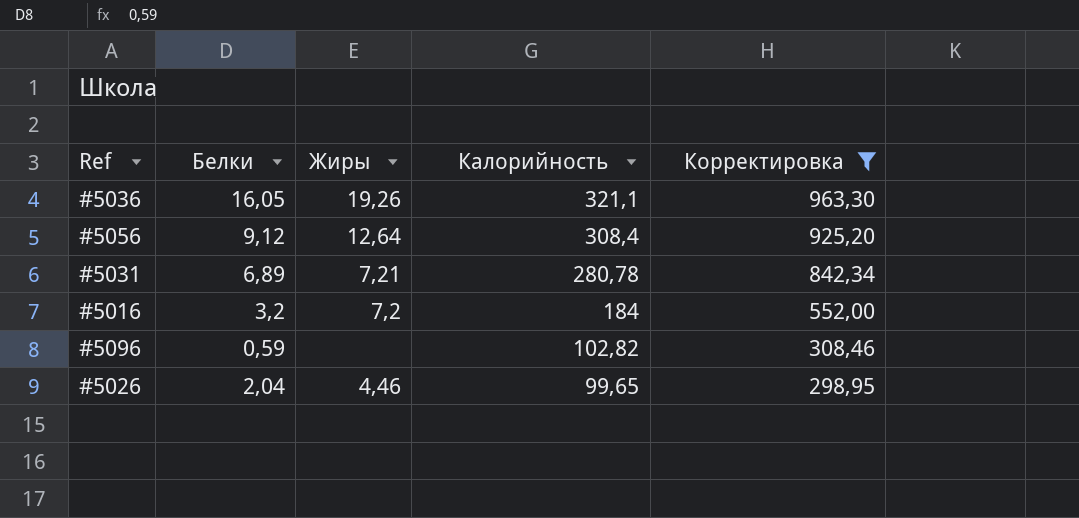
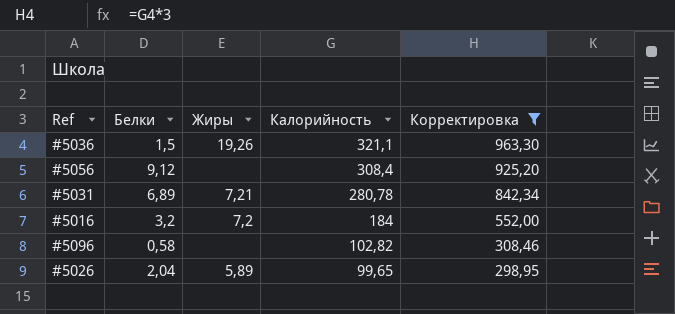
#5036 | Белки: 16,05 -> 1,5
#5056 | Жиры: 12,64 -> none
#5096 | Белки: 0,59 -> 0,58
#5026 | Жиры: 4,46 -> 5,89

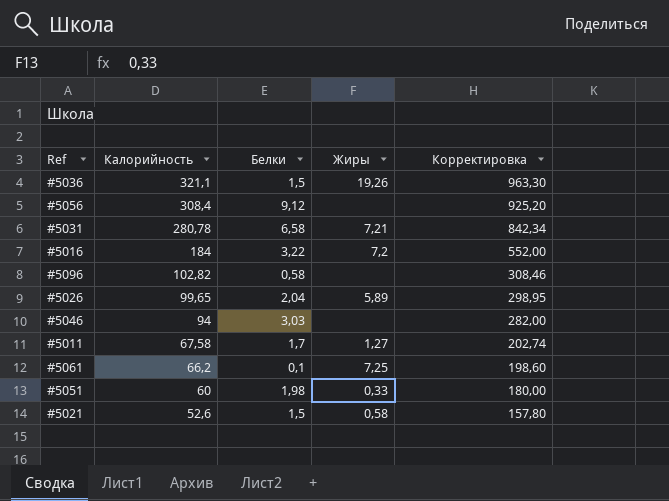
filter: Корректировка >= 298,95 -> none
column Калорийность | position: 4 -> 2
#5031 | Белки: 6,89 -> 6,58
#5016 | Белки: 3,2 -> 3,22

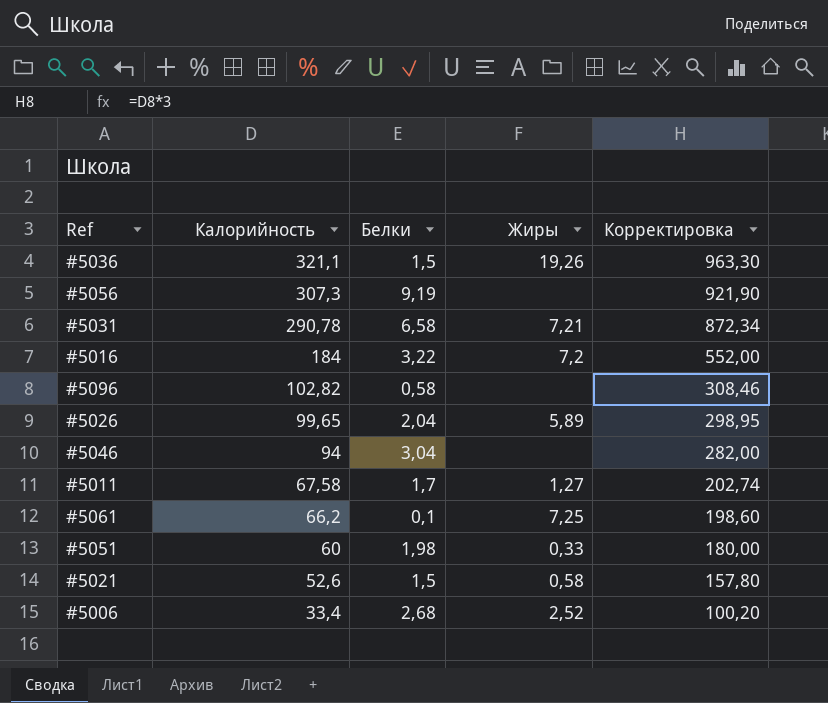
#5056 | Калорийность: 308,4 -> 307,3
#5056 | Белки: 9,12 -> 9,19
#5056 | Корректировка: 925,20 -> 921,90
#5031 | Калорийность: 280,78 -> 290,78
#5031 | Корректировка: 842,34 -> 872,34
#5046 | Белки: 3,03 -> 3,04
row #5006: none -> 33,4 | 2,68 | 2,52 | 100,20

